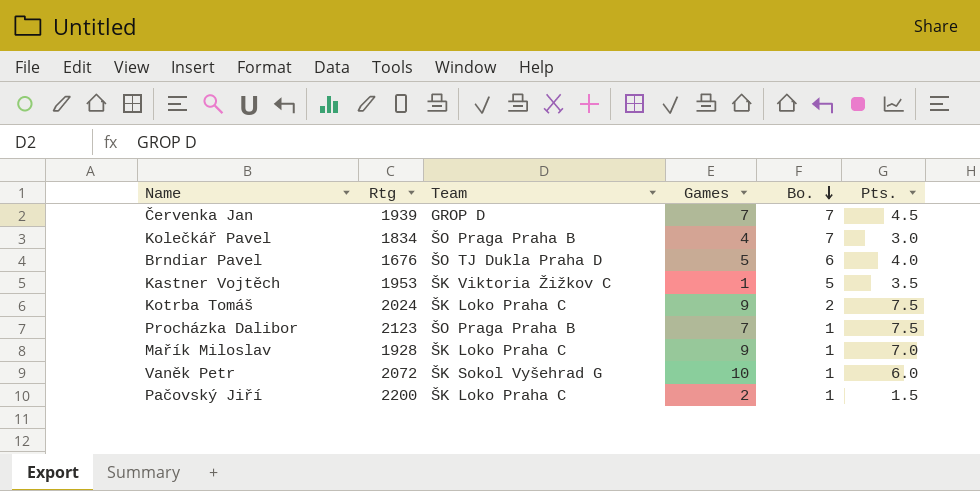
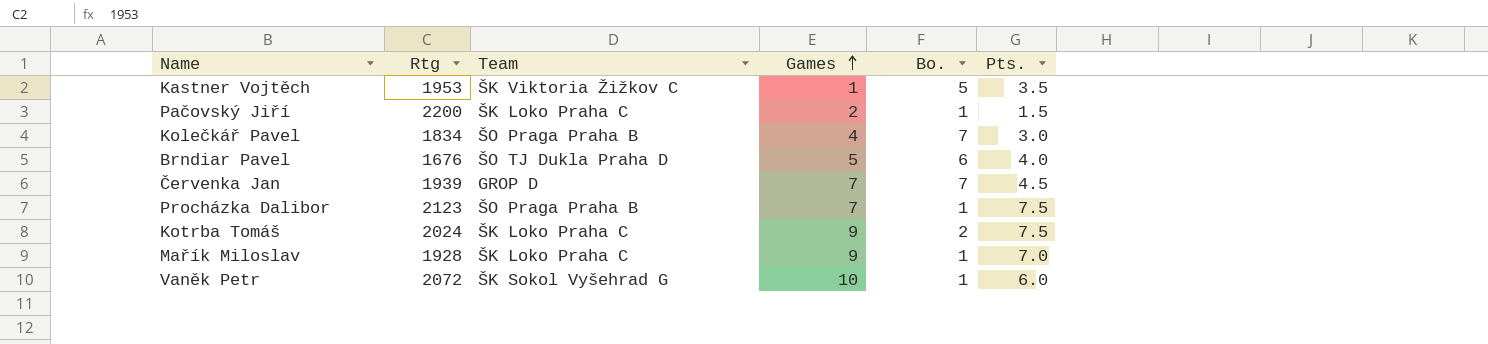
row order: Bo. descending -> Games ascending

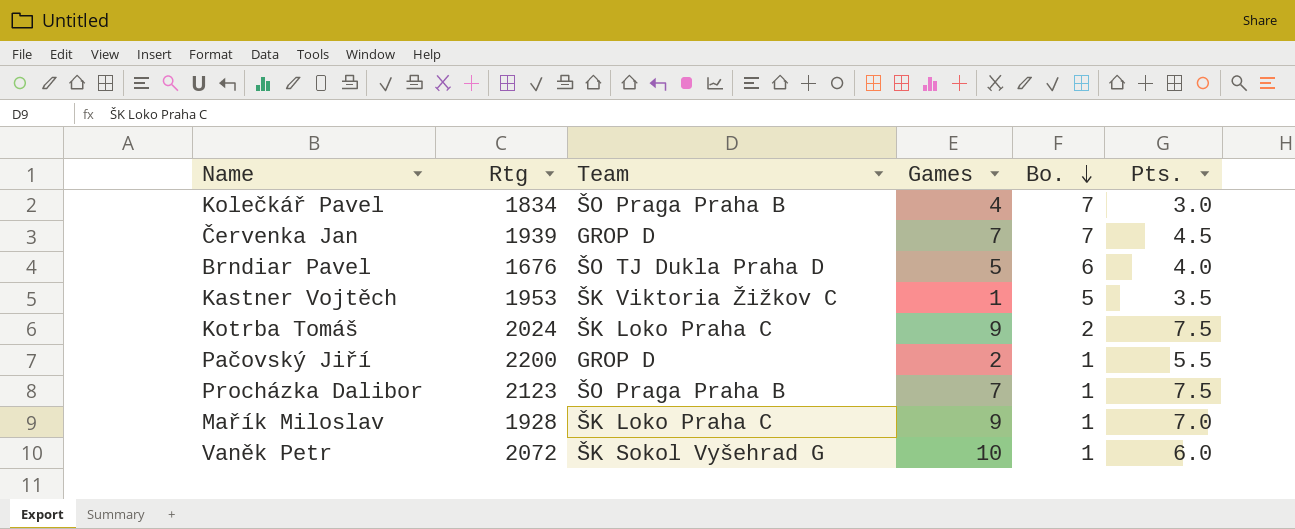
row order: Games ascending -> Bo. descending
Pačovský Jiří | Team: ŠK Loko Praha C -> GROP D
Pačovský Jiří | Pts.: 1.5 -> 5.5

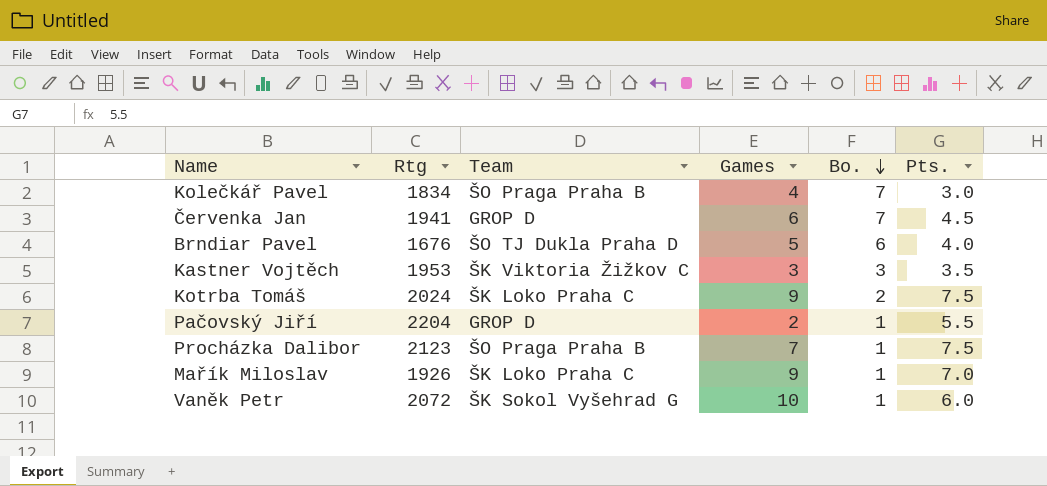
Červenka Jan | Rtg: 1939 -> 1941
Červenka Jan | Games: 7 -> 6
Kastner Vojtěch | Games: 1 -> 3
Kastner Vojtěch | Bo.: 5 -> 3
Pačovský Jiří | Rtg: 2200 -> 2204
Mařík Miloslav | Rtg: 1928 -> 1926

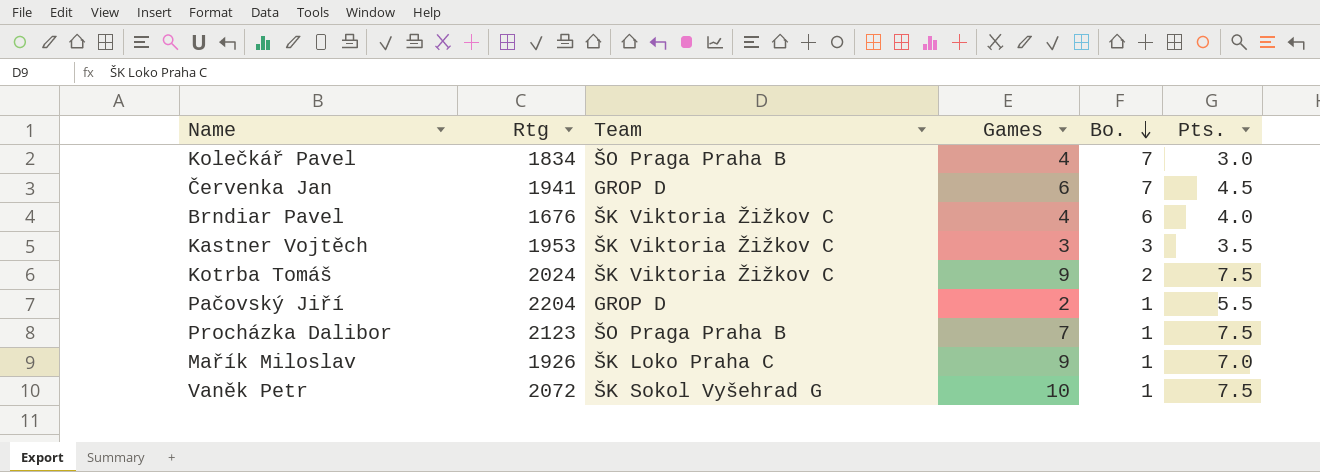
Brndiar Pavel | Team: ŠO TJ Dukla Praha D -> ŠK Viktoria Žižkov C
Brndiar Pavel | Games: 5 -> 4
Kotrba Tomáš | Team: ŠK Loko Praha C -> ŠK Viktoria Žižkov C
Vaněk Petr | Pts.: 6.0 -> 7.5

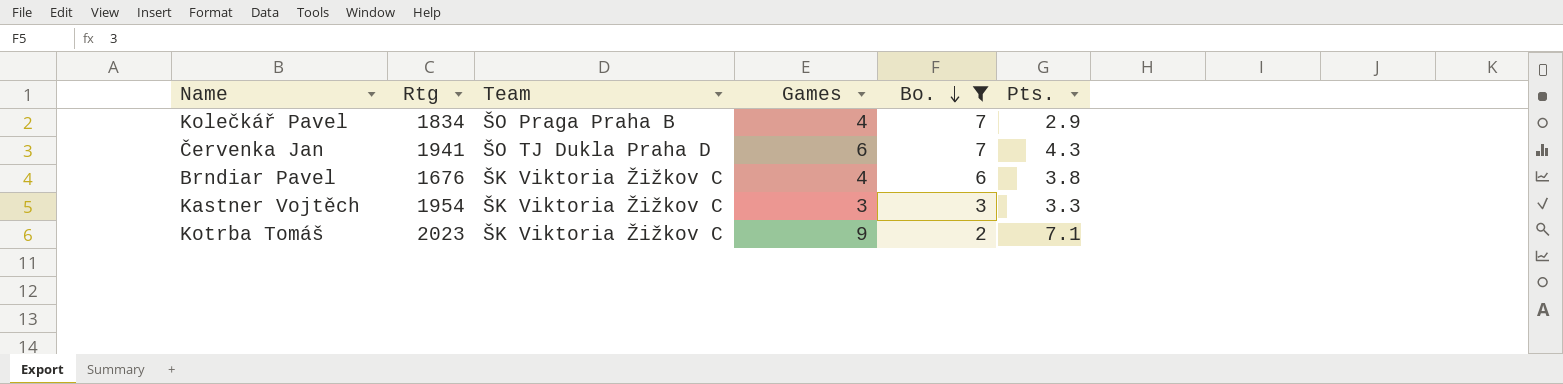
filter: none -> Bo. != 1
Kolečkář Pavel | Pts.: 3.0 -> 2.9
Červenka Jan | Team: GROP D -> ŠO TJ Dukla Praha D
Červenka Jan | Pts.: 4.5 -> 4.3
Brndiar Pavel | Pts.: 4.0 -> 3.8
Kastner Vojtěch | Rtg: 1953 -> 1954
Kastner Vojtěch | Pts.: 3.5 -> 3.3
Kotrba Tomáš | Rtg: 2024 -> 2023
Kotrba Tomáš | Pts.: 7.5 -> 7.1

